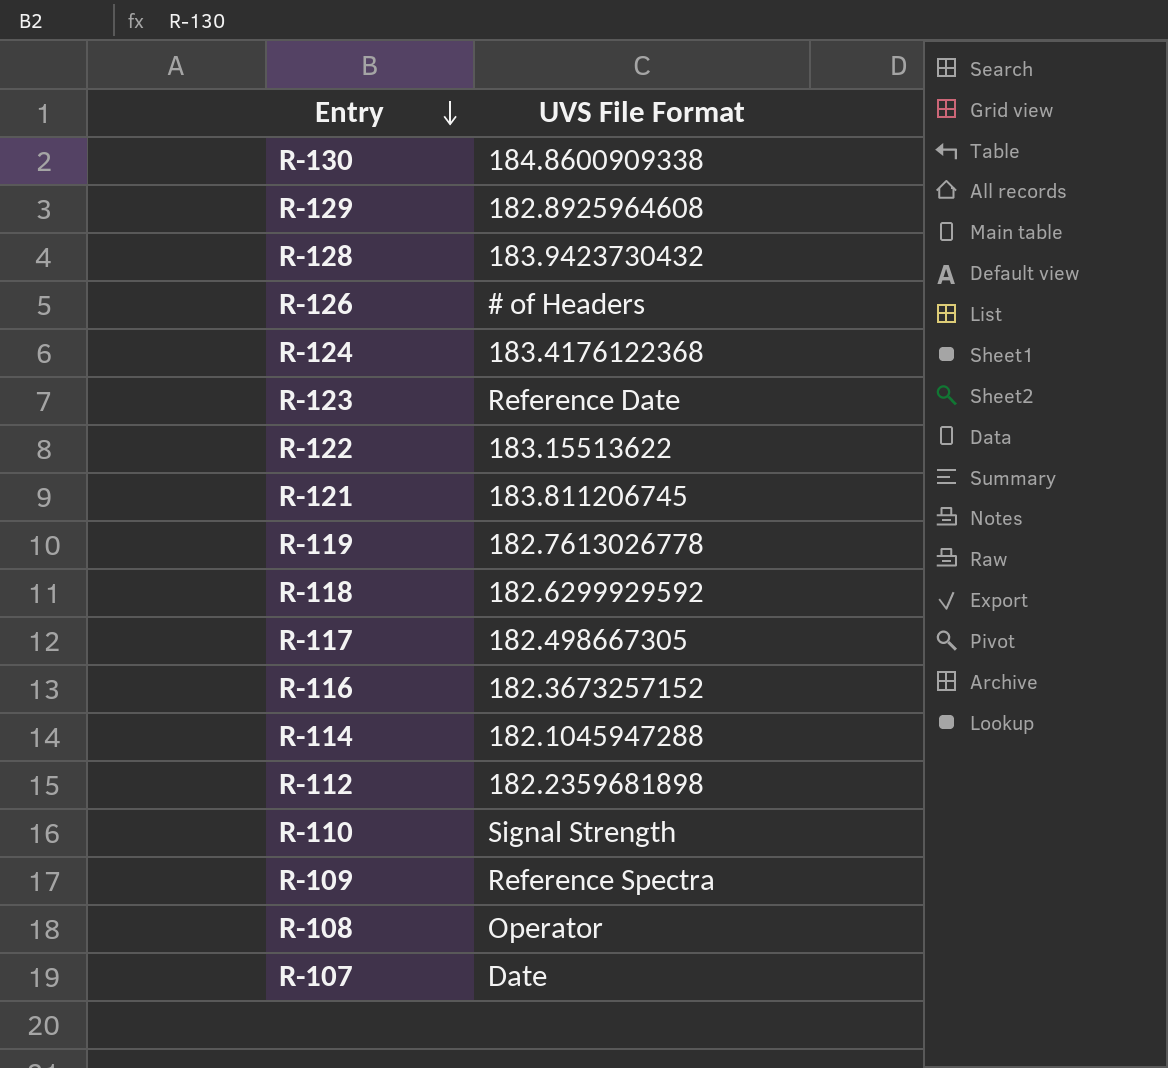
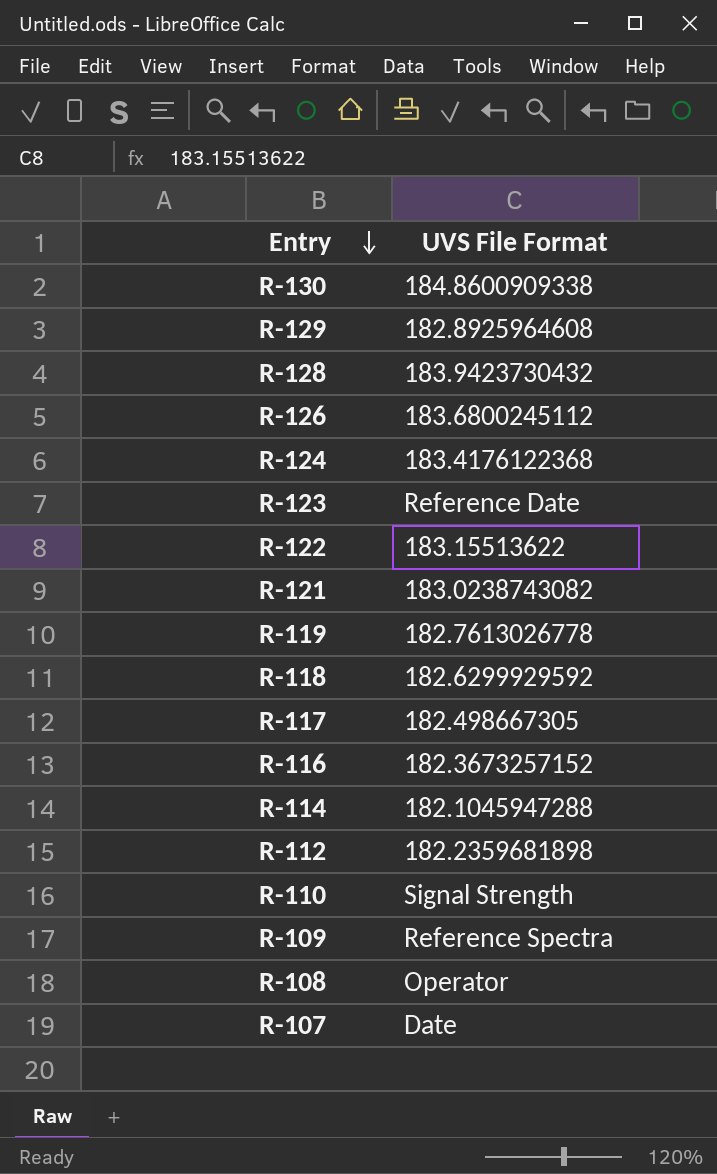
R-126 | UVS File Format: # of Headers -> 183.6800245112
R-121 | UVS File Format: 183.811206745 -> 183.0238743082

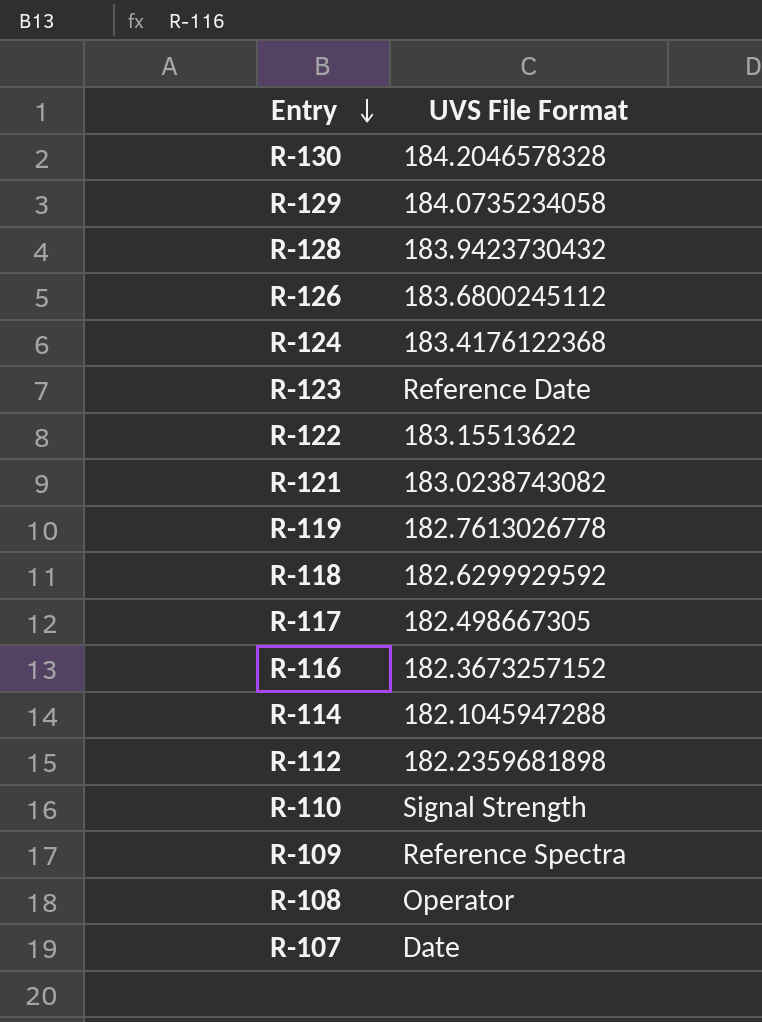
R-130 | UVS File Format: 184.8600909338 -> 184.2046578328
R-129 | UVS File Format: 182.8925964608 -> 184.0735234058

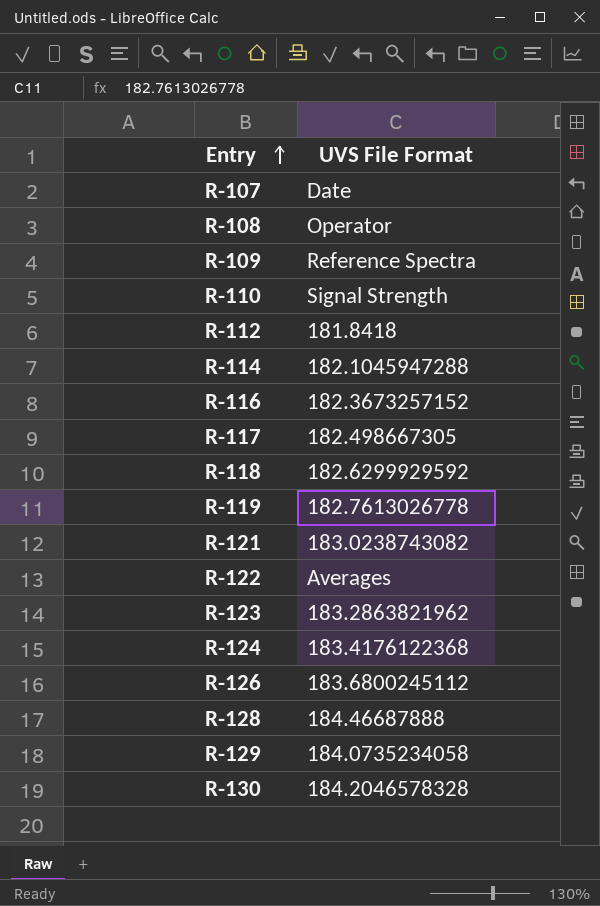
row order: Entry descending -> Entry ascending
R-112 | UVS File Format: 182.2359681898 -> 181.8418
R-122 | UVS File Format: 183.15513622 -> Averages
R-123 | UVS File Format: Reference Date -> 183.2863821962
R-128 | UVS File Format: 183.9423730432 -> 184.46687888

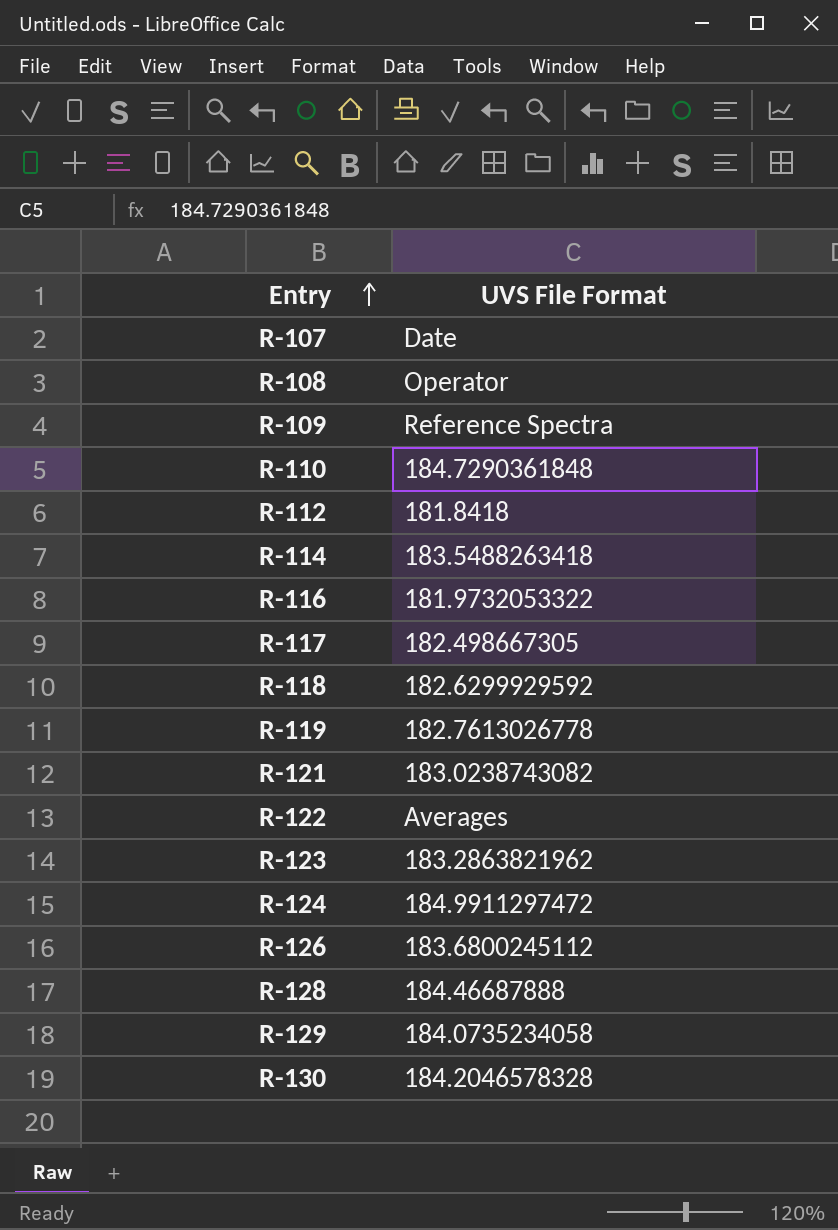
R-110 | UVS File Format: Signal Strength -> 184.7290361848
R-114 | UVS File Format: 182.1045947288 -> 183.5488263418
R-116 | UVS File Format: 182.3673257152 -> 181.9732053322
R-124 | UVS File Format: 183.4176122368 -> 184.9911297472

